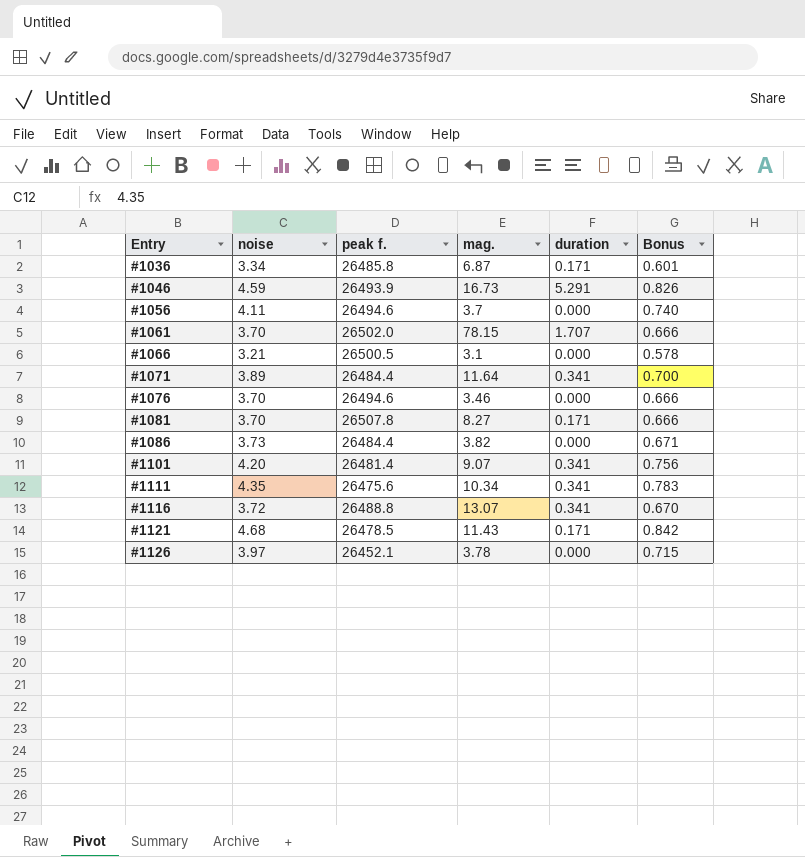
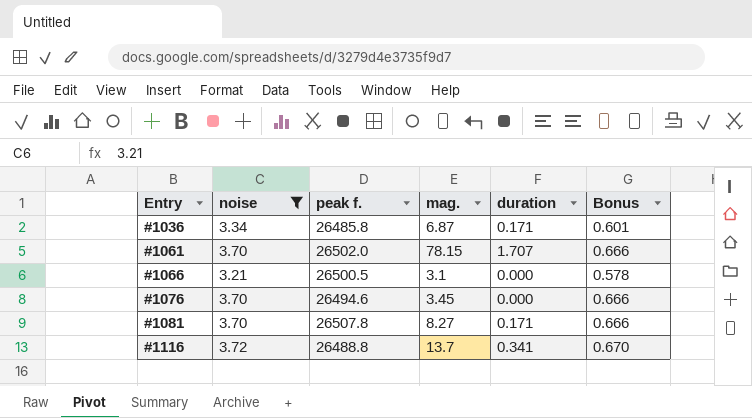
filter: none -> noise <= 3.72
#1076 | mag.: 3.46 -> 3.45
#1116 | mag.: 13.07 -> 13.7

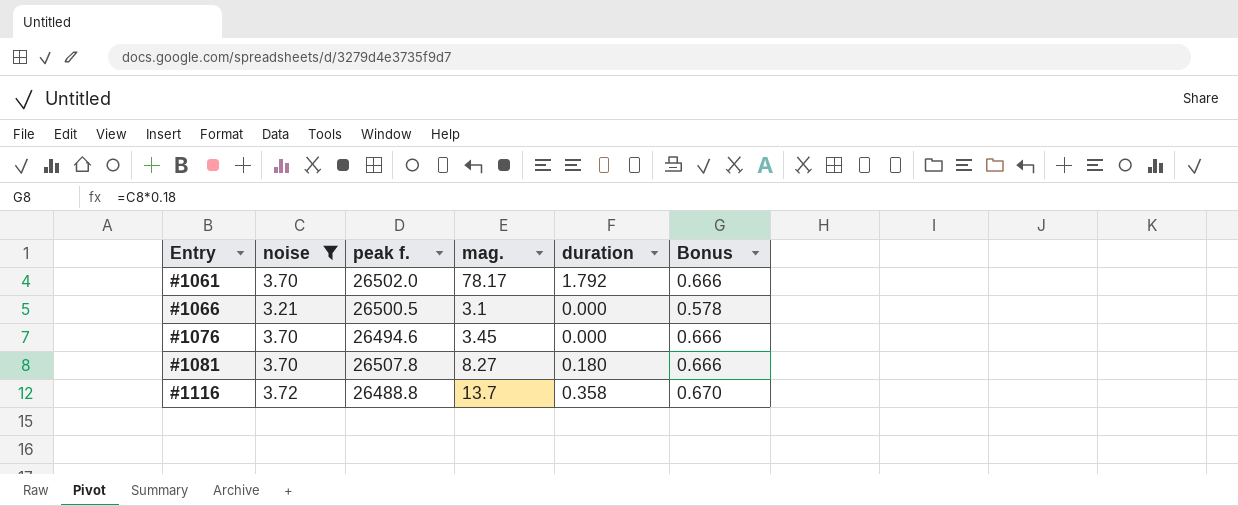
row #1036: 3.34 | 26485.8 | 6.87 | 0.171 | 0.601 -> none
#1061 | mag.: 78.15 -> 78.17
#1061 | duration: 1.707 -> 1.792
#1081 | duration: 0.171 -> 0.180
#1116 | duration: 0.341 -> 0.358

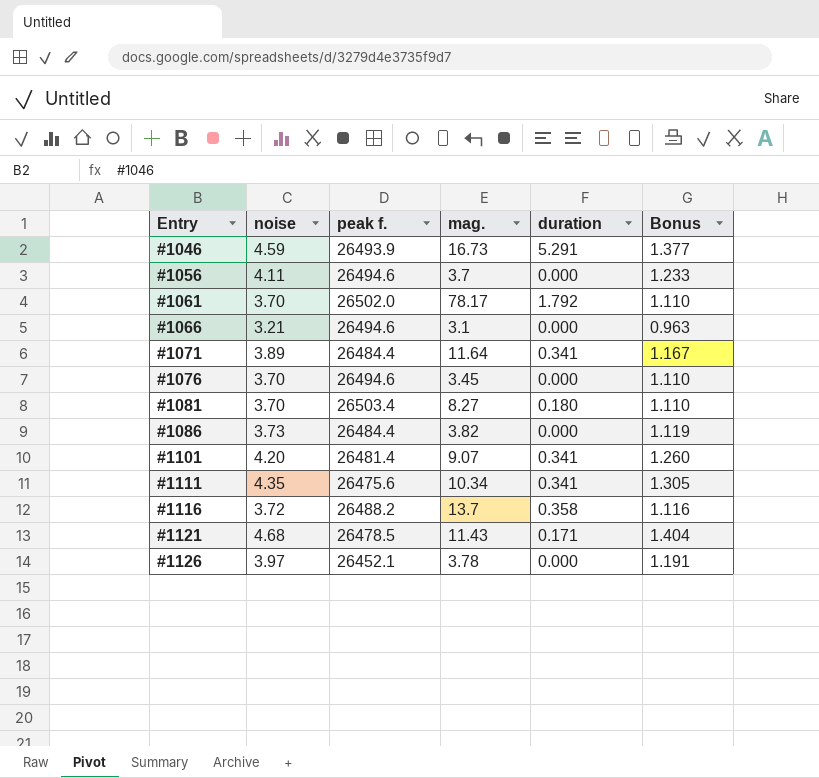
filter: noise <= 3.72 -> none
column Bonus | formula: [noise] * 0.18 -> [noise] * 0.3
#1066 | peak f.: 26500.5 -> 26494.6
#1081 | peak f.: 26507.8 -> 26503.4
#1116 | peak f.: 26488.8 -> 26488.2

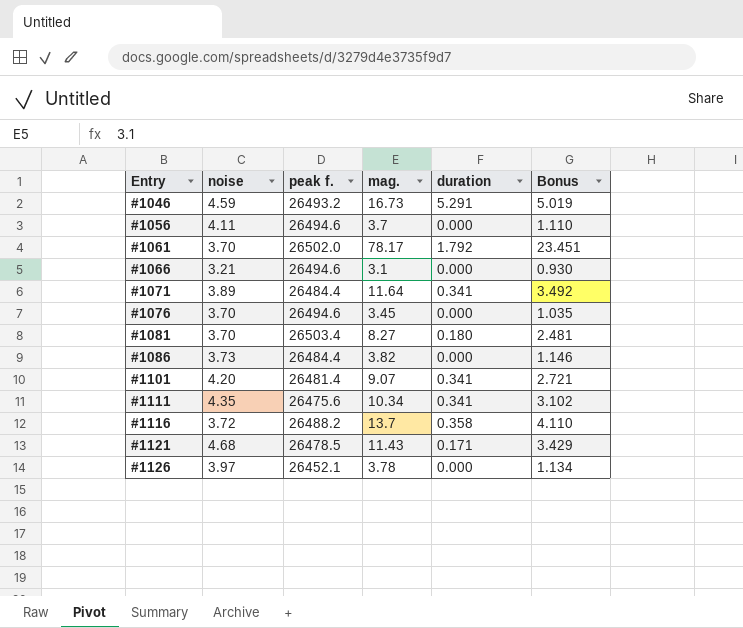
column Bonus | formula: [noise] * 0.3 -> [mag.] * 0.3
#1046 | peak f.: 26493.9 -> 26493.2

